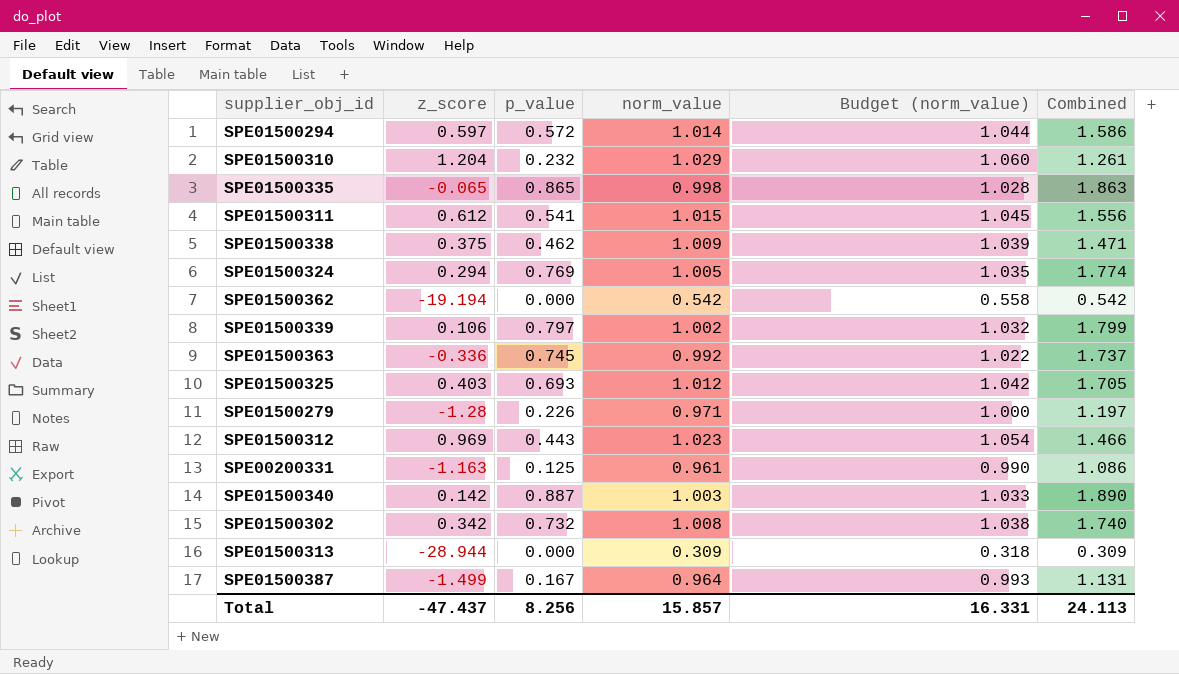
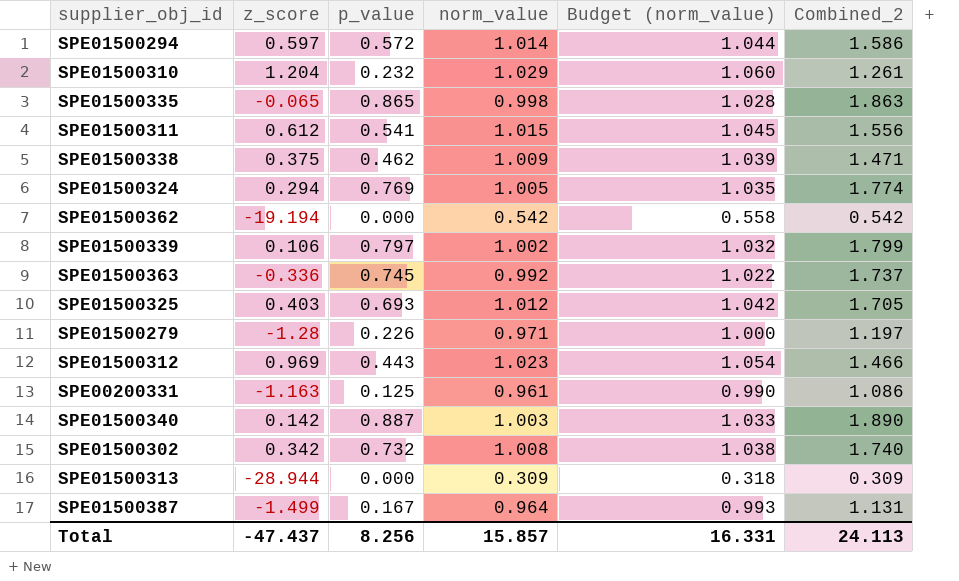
column name: Combined -> Combined_2

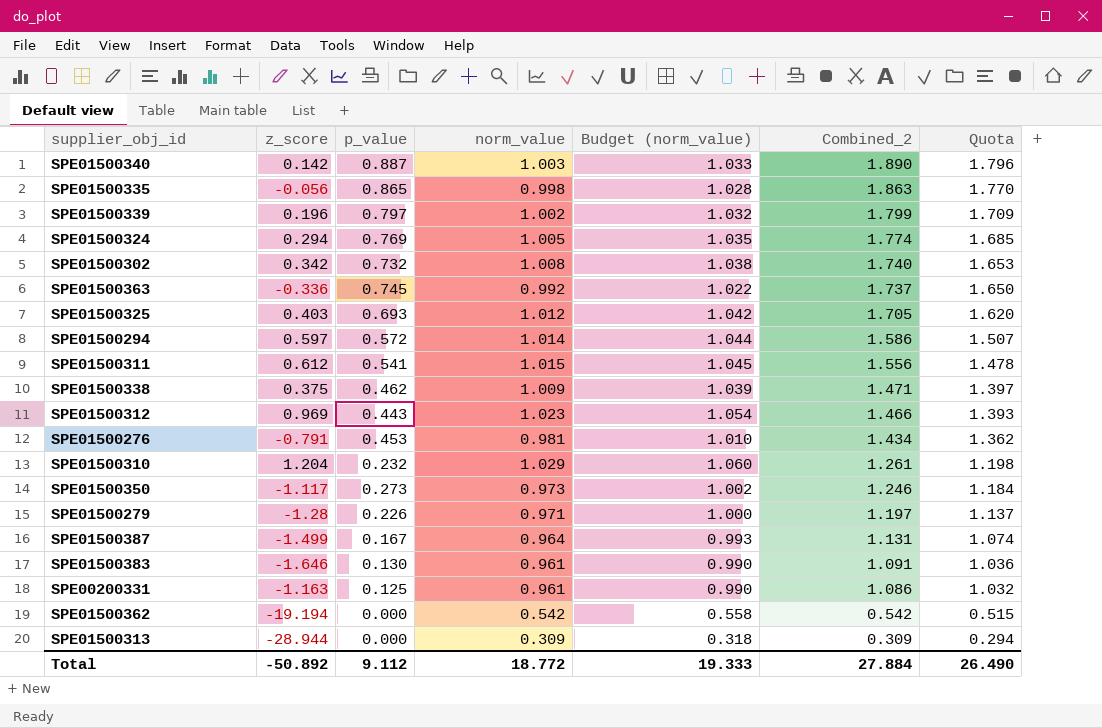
row order: none -> Combined_2 descending
column Quota | formula: none -> [Combined_2] * 0.95
SPE01500335 | z_score: -0.065 -> -0.056
SPE01500339 | z_score: 0.106 -> 0.196
row SPE01500276: none -> -0.791 | 0.453 | 0.981 | 1.010 | 1.434 | 1.362
row SPE01500350: none -> -1.117 | 0.273 | 0.973 | 1.002 | 1.246 | 1.184
row SPE01500383: none -> -1.646 | 0.130 | 0.961 | 0.990 | 1.091 | 1.036
Total | z_score: -47.437 -> -50.892
Total | p_value: 8.256 -> 9.112
Total | norm_value: 15.857 -> 18.772
Total | Budget (norm_value): 16.331 -> 19.333
Total | Combined_2: 24.113 -> 27.884

